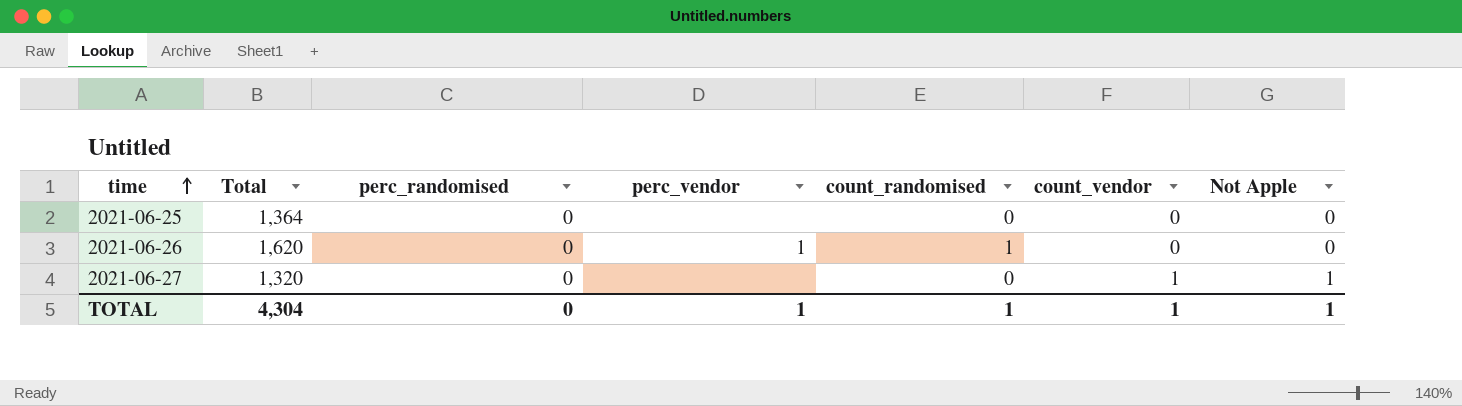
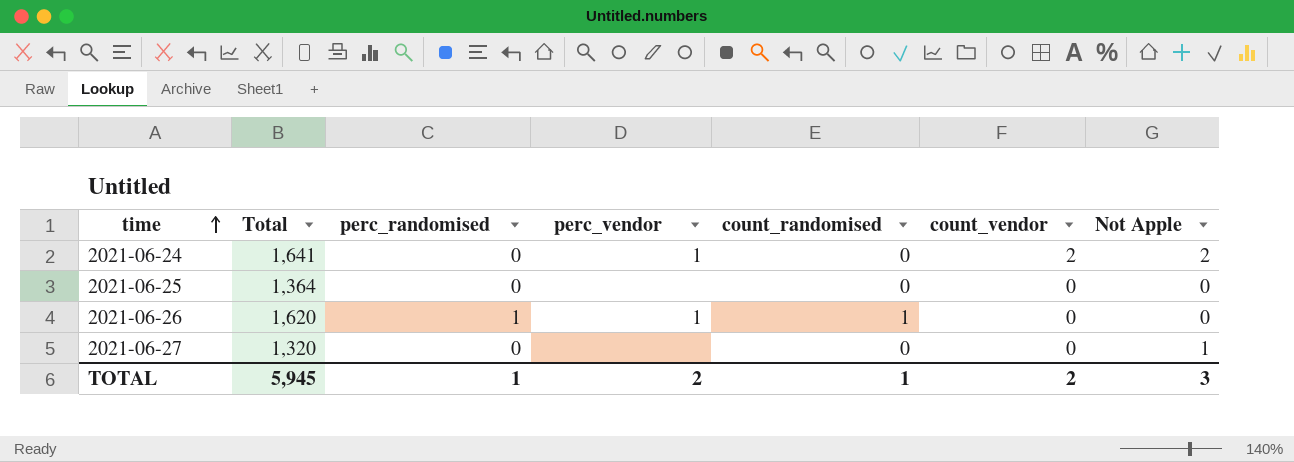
row 2021-06-24: none -> 1,641 | 0 | 1 | 0 | 2 | 2
2021-06-26 | perc_randomised: 0 -> 1
2021-06-27 | count_vendor: 1 -> 0
TOTAL | Total: 4,304 -> 5,945
TOTAL | perc_randomised: 0 -> 1
TOTAL | perc_vendor: 1 -> 2
TOTAL | count_vendor: 1 -> 2
TOTAL | Not Apple: 1 -> 3

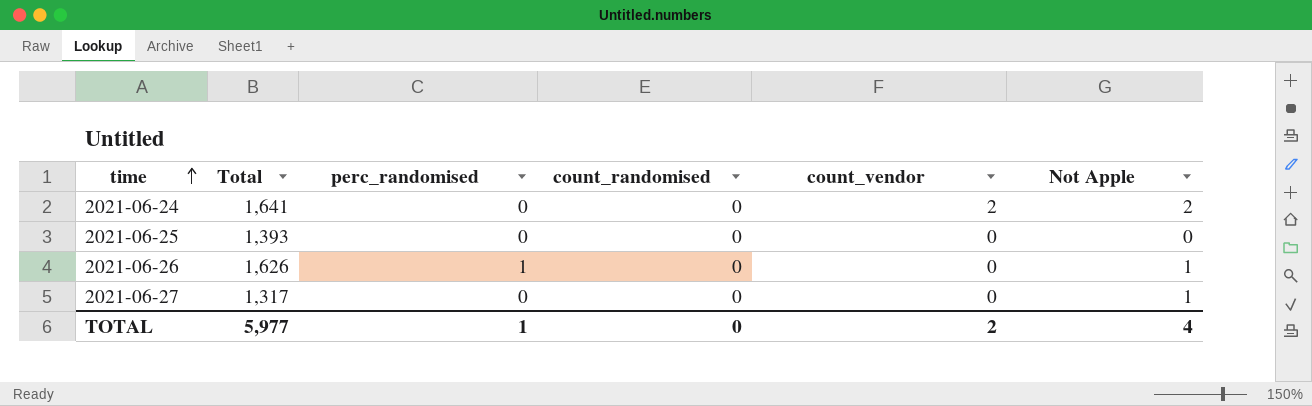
column perc_vendor | position: 4 -> none
2021-06-25 | Total: 1,364 -> 1,393
2021-06-26 | Total: 1,620 -> 1,626
2021-06-26 | count_randomised: 1 -> 0
2021-06-26 | Not Apple: 0 -> 1
2021-06-27 | Total: 1,320 -> 1,317
TOTAL | Total: 5,945 -> 5,977
TOTAL | count_randomised: 1 -> 0
TOTAL | Not Apple: 3 -> 4

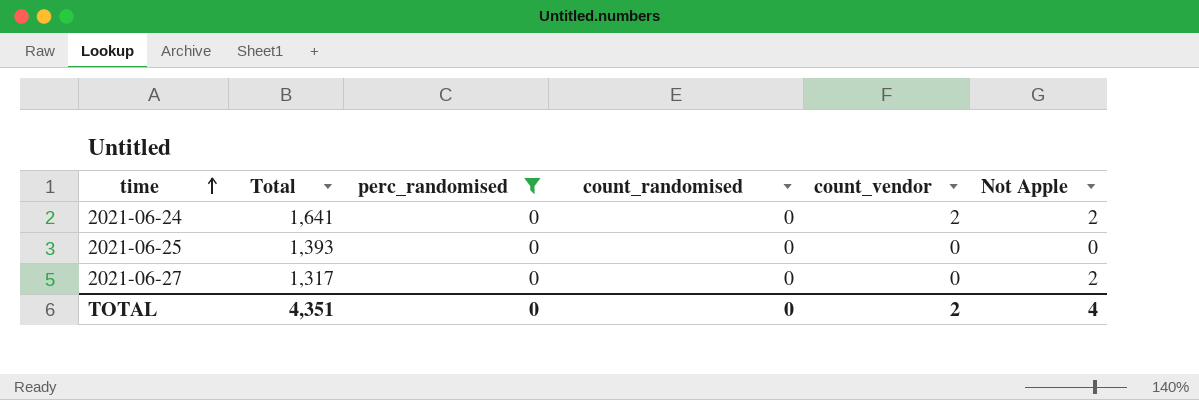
filter: none -> perc_randomised = 0
2021-06-27 | Not Apple: 1 -> 2
TOTAL | Total: 5,977 -> 4,351
TOTAL | perc_randomised: 1 -> 0

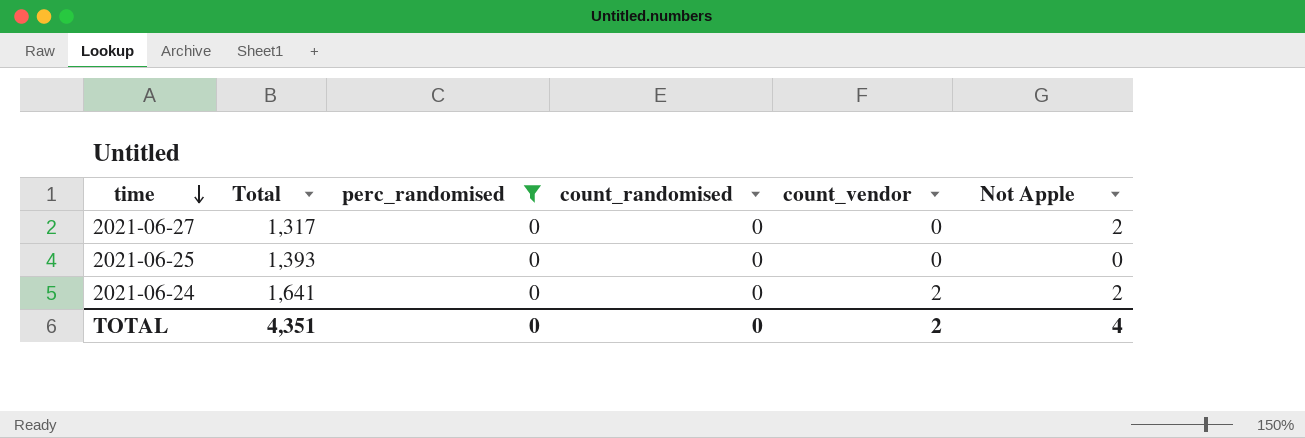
row order: time ascending -> time descending

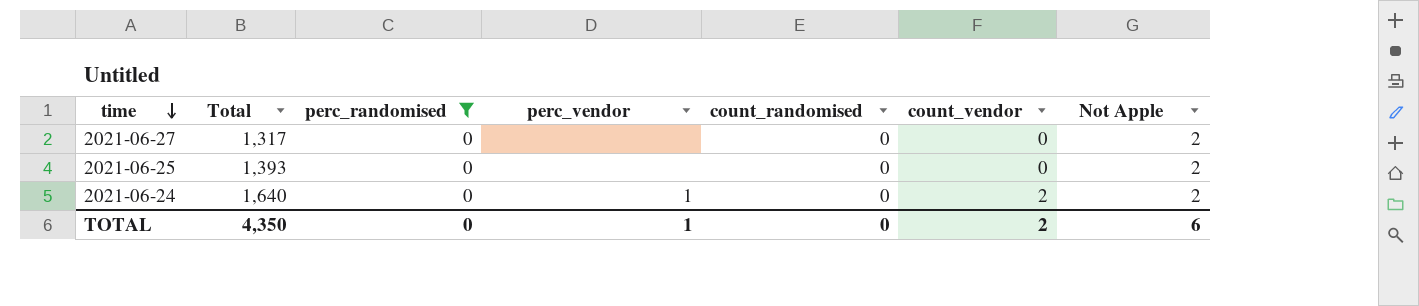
column perc_vendor | position: none -> 4
2021-06-25 | Not Apple: 0 -> 2
2021-06-24 | Total: 1,641 -> 1,640
TOTAL | Total: 4,351 -> 4,350
TOTAL | Not Apple: 4 -> 6

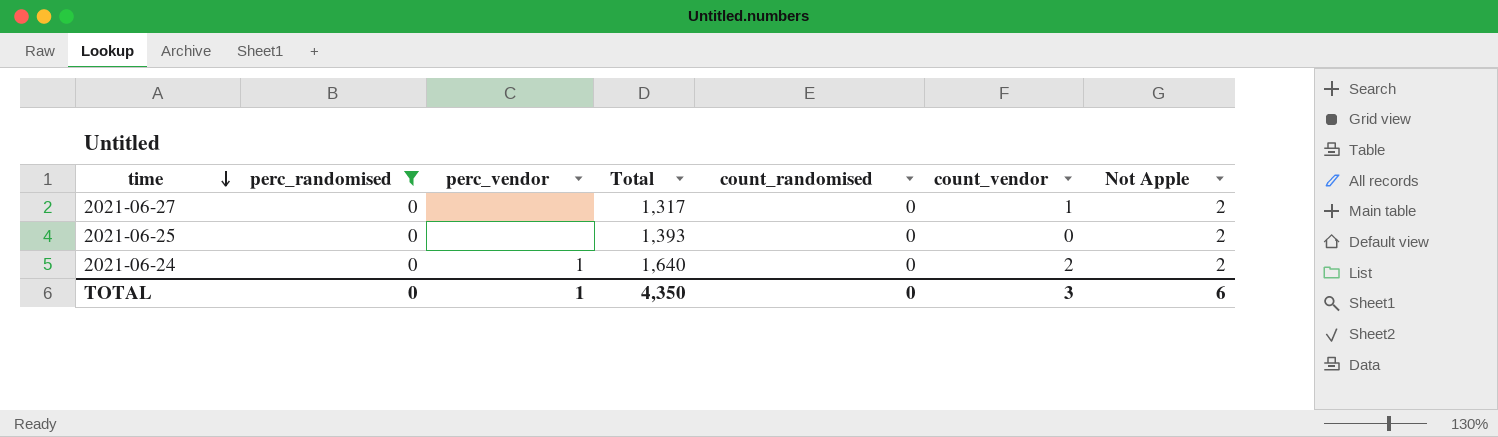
column Total | position: 2 -> 4
2021-06-27 | count_vendor: 0 -> 1
TOTAL | count_vendor: 2 -> 3

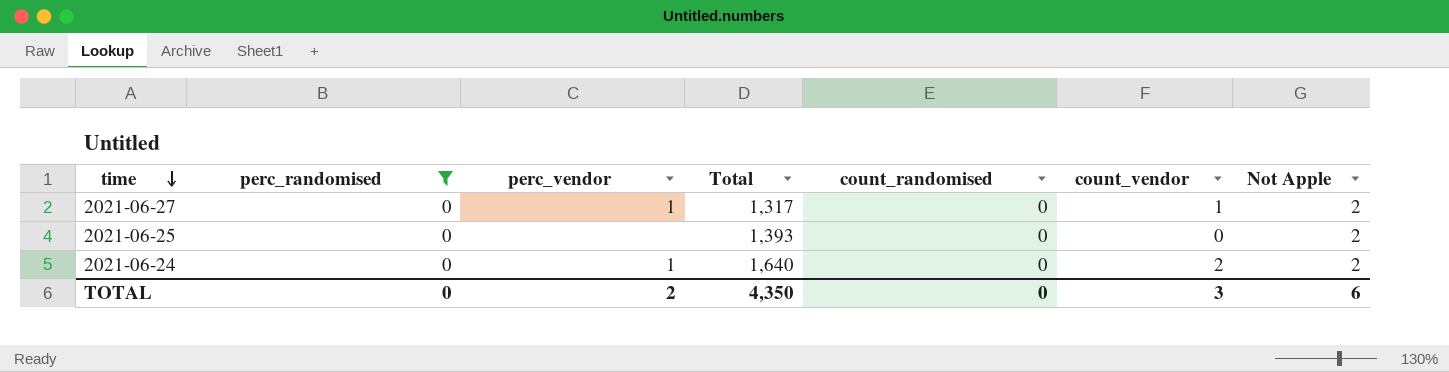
2021-06-27 | perc_vendor: none -> 1
TOTAL | perc_vendor: 1 -> 2

